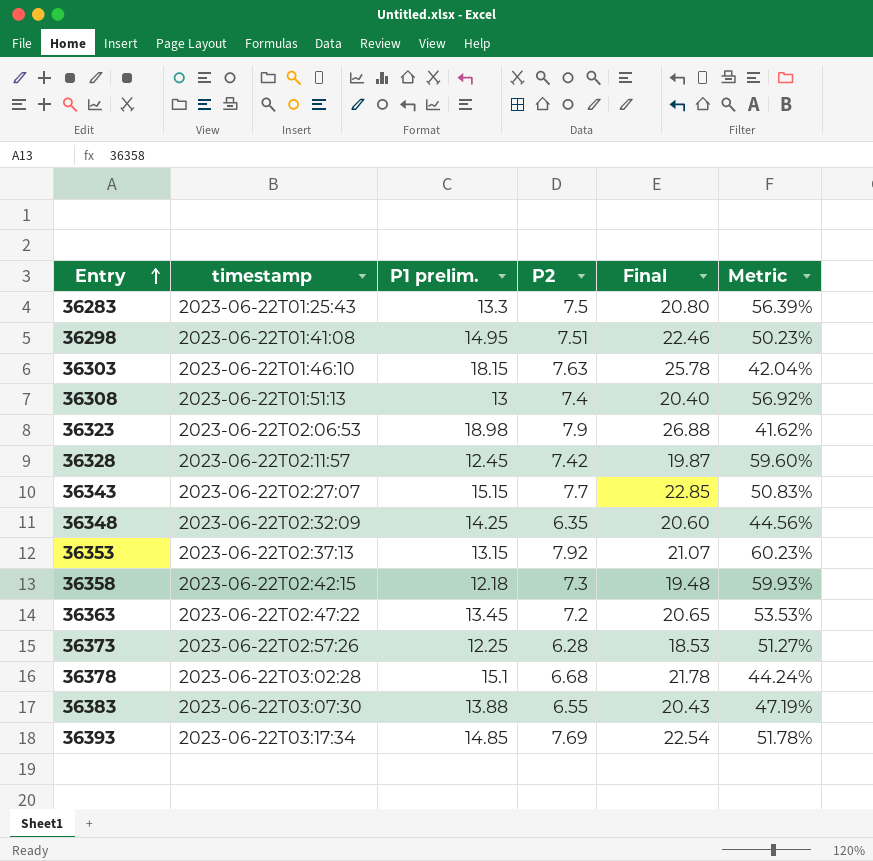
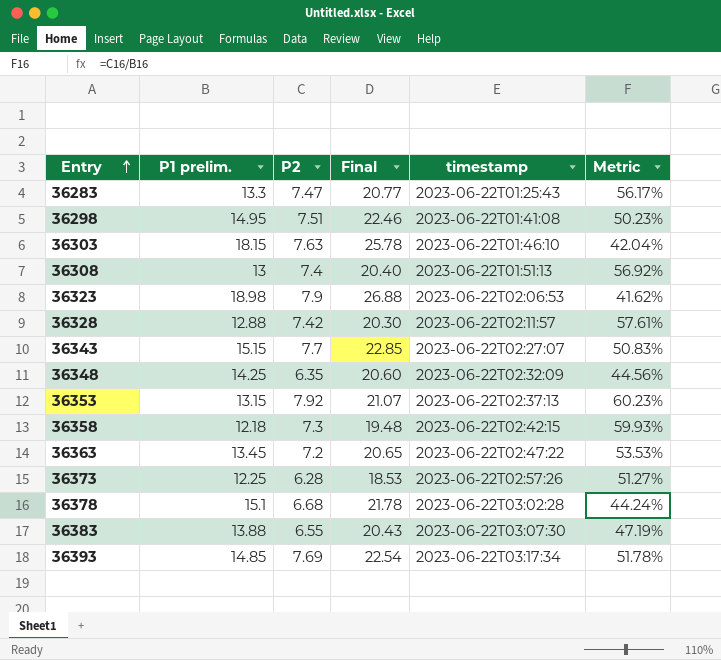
column timestamp | position: 2 -> 5
36283 | P2: 7.5 -> 7.47
36283 | Final: 20.80 -> 20.77
36283 | Metric: 56.39% -> 56.17%
36328 | P1 prelim.: 12.45 -> 12.88
36328 | Final: 19.87 -> 20.30
36328 | Metric: 59.60% -> 57.61%

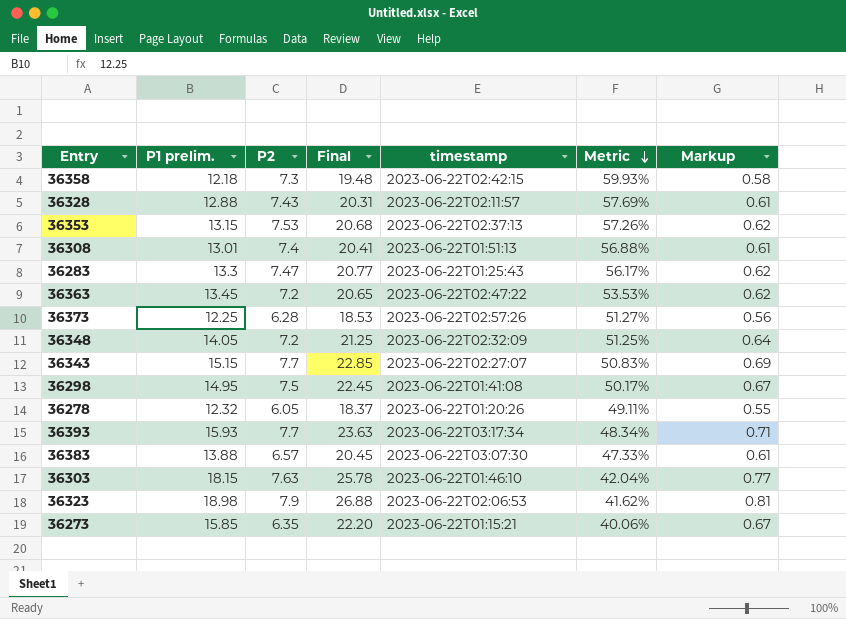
row order: Entry ascending -> Metric descending
column Markup | formula: none -> [Final] * 0.03
row 36378: 15.1 | 6.68 | 21.78 | 2023-06-22T03:02:28 | 44.24% -> none
36328 | P2: 7.42 -> 7.43
36328 | Final: 20.30 -> 20.31
36328 | Metric: 57.61% -> 57.69%
36353 | P2: 7.92 -> 7.53
36353 | Final: 21.07 -> 20.68
36353 | Metric: 60.23% -> 57.26%
36308 | P1 prelim.: 13 -> 13.01
36308 | Final: 20.40 -> 20.41
36308 | Metric: 56.92% -> 56.88%
36348 | P1 prelim.: 14.25 -> 14.05
36348 | P2: 6.35 -> 7.2
36348 | Final: 20.60 -> 21.25
36348 | Metric: 44.56% -> 51.25%
36298 | P2: 7.51 -> 7.5
36298 | Final: 22.46 -> 22.45
36298 | Metric: 50.23% -> 50.17%
row 36278: none -> 12.32 | 6.05 | 18.37 | 2023-06-22T01:20:26 | 49.11% | 0.55
36393 | P1 prelim.: 14.85 -> 15.93
36393 | P2: 7.69 -> 7.7
36393 | Final: 22.54 -> 23.63
36393 | Metric: 51.78% -> 48.34%
36383 | P2: 6.55 -> 6.57
36383 | Final: 20.43 -> 20.45
36383 | Metric: 47.19% -> 47.33%
row 36273: none -> 15.85 | 6.35 | 22.20 | 2023-06-22T01:15:21 | 40.06% | 0.67

